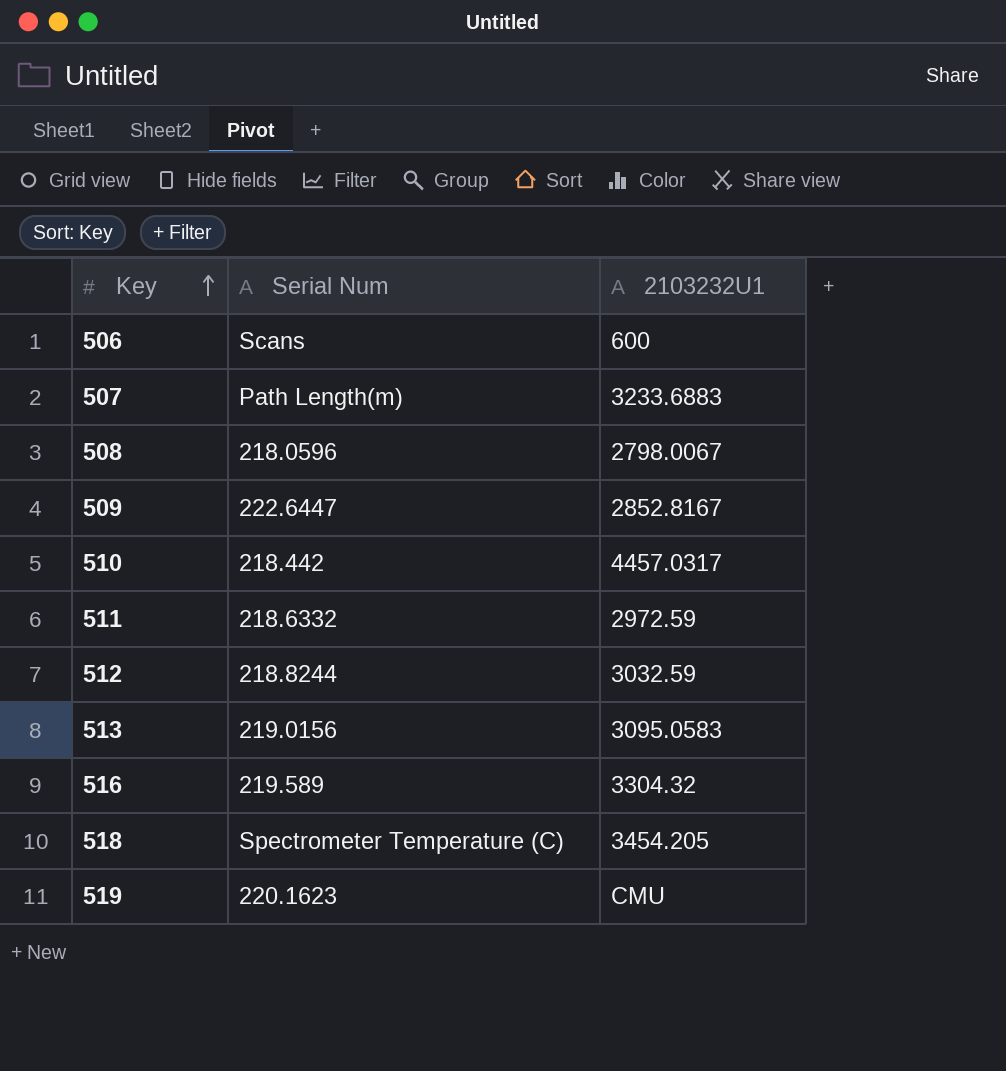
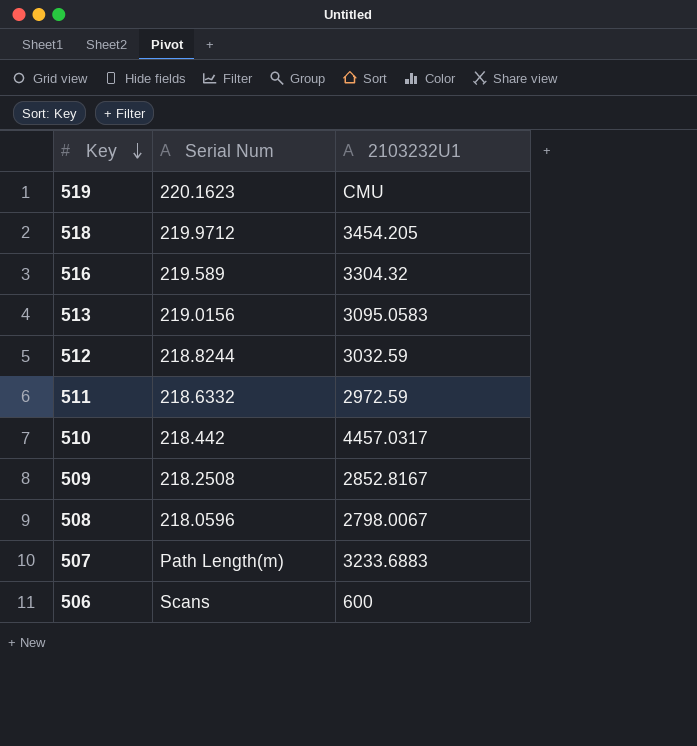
row order: Key ascending -> Key descending
518 | Serial Num: Spectrometer Temperature (C) -> 219.9712
509 | Serial Num: 222.6447 -> 218.2508

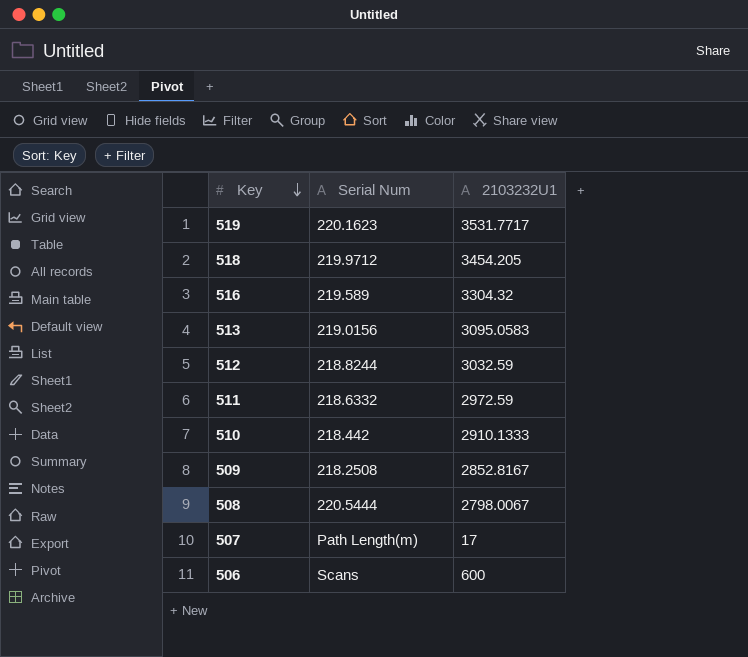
519 | 2103232U1: CMU -> 3531.7717
510 | 2103232U1: 4457.0317 -> 2910.1333
508 | Serial Num: 218.0596 -> 220.5444
507 | 2103232U1: 3233.6883 -> 17

